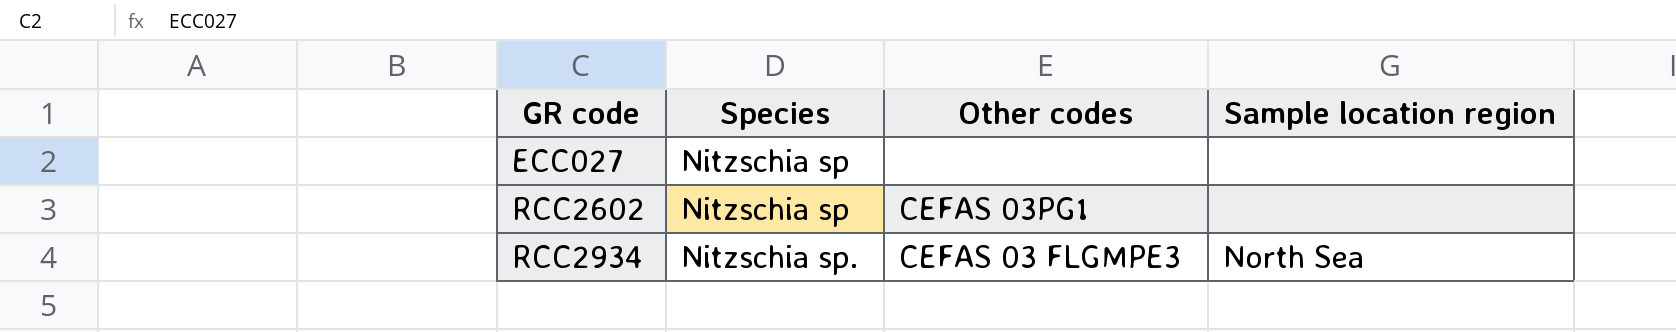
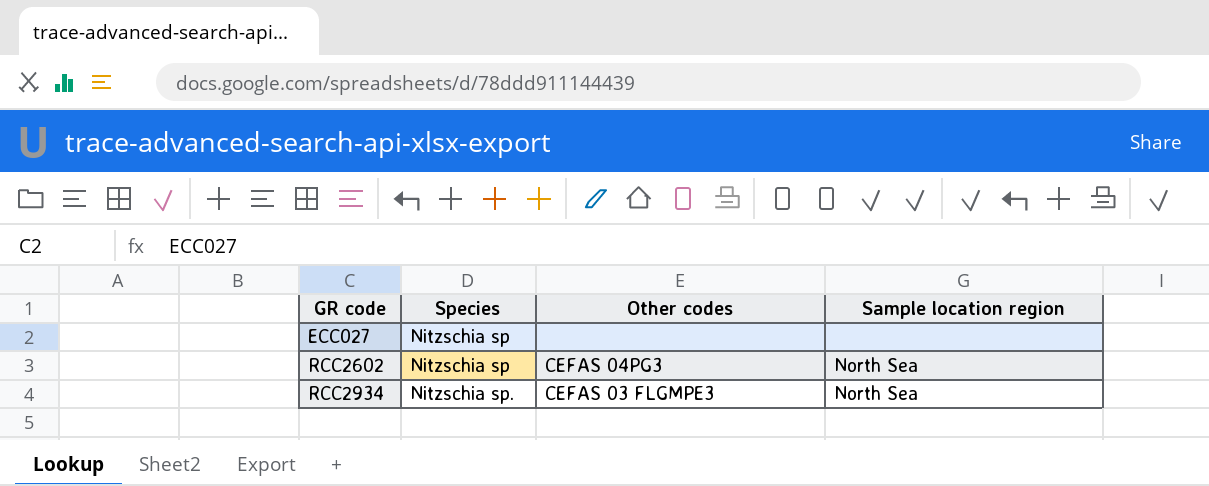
RCC2602 | Other codes: CEFAS 03PG1 -> CEFAS 04PG3
RCC2602 | Sample location region: none -> North Sea

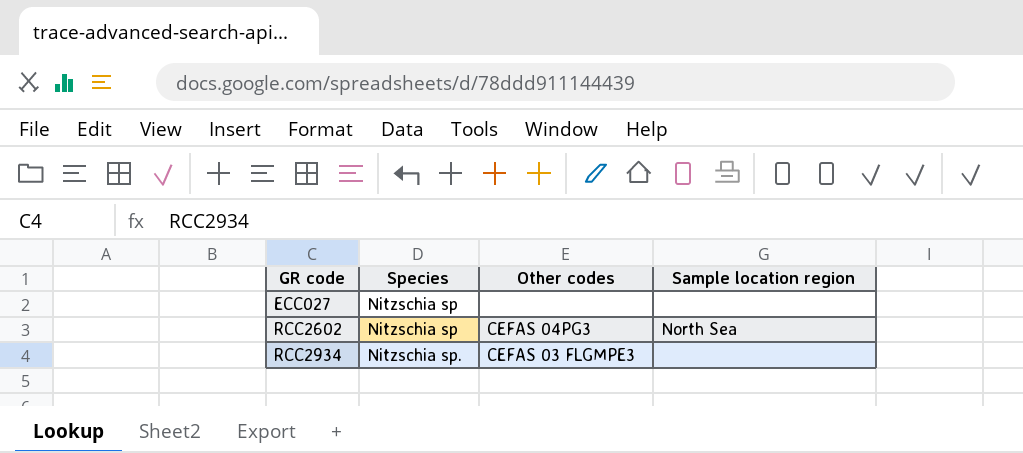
RCC2934 | Sample location region: North Sea -> none

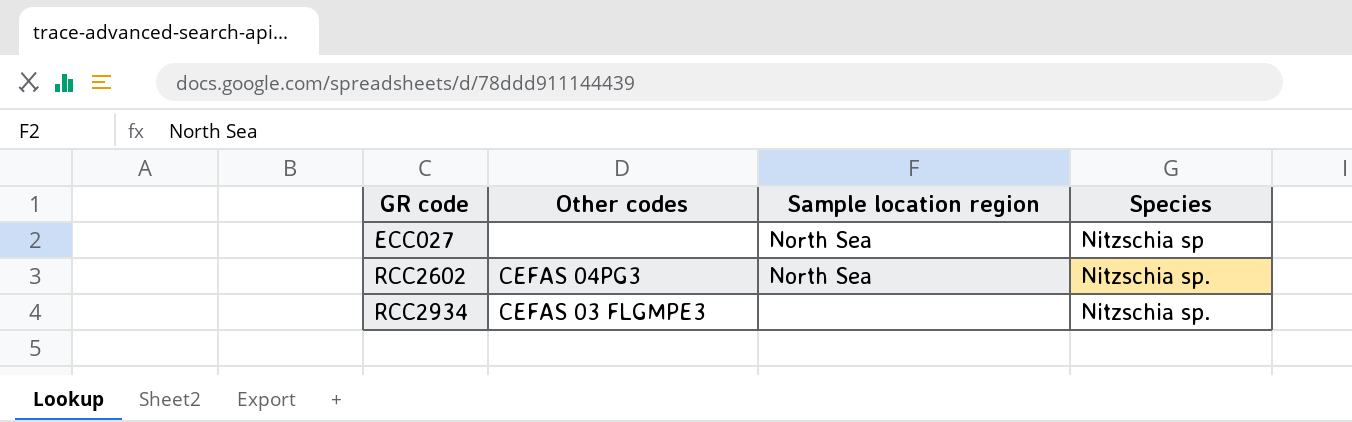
column Species | position: 2 -> 4
ECC027 | Sample location region: none -> North Sea
RCC2602 | Species: Nitzschia sp -> Nitzschia sp.

